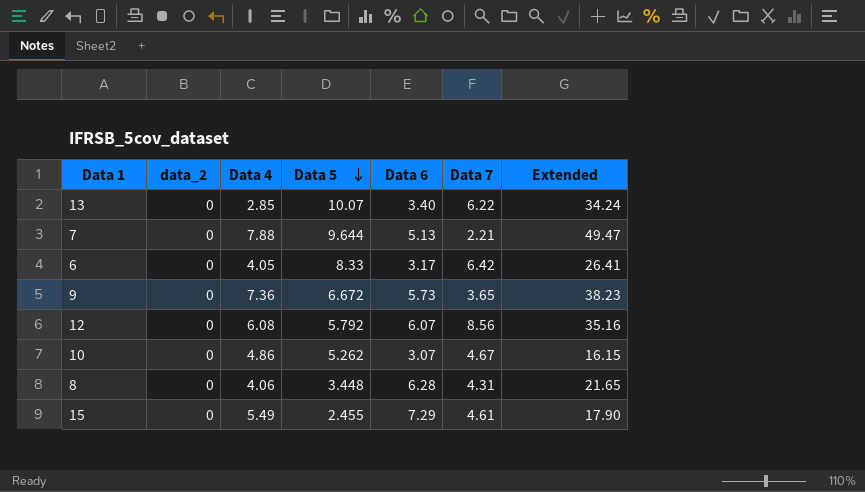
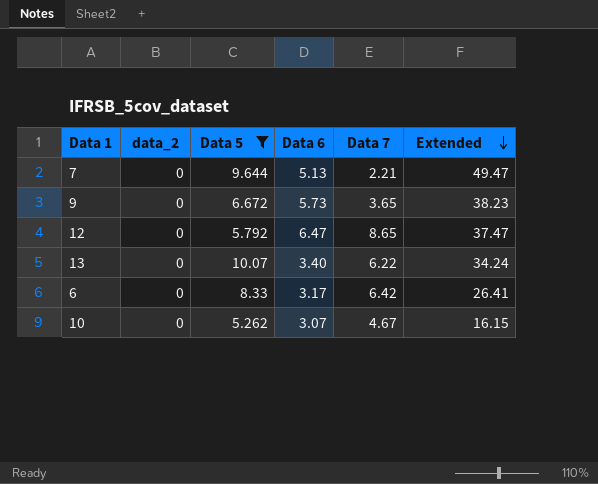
filter: none -> Data 5 >= 5.262
row order: Data 5 descending -> Extended descending
column Data 4 | position: 3 -> none
12 | Data 6: 6.07 -> 6.47
12 | Data 7: 8.56 -> 8.65
12 | Extended: 35.16 -> 37.47

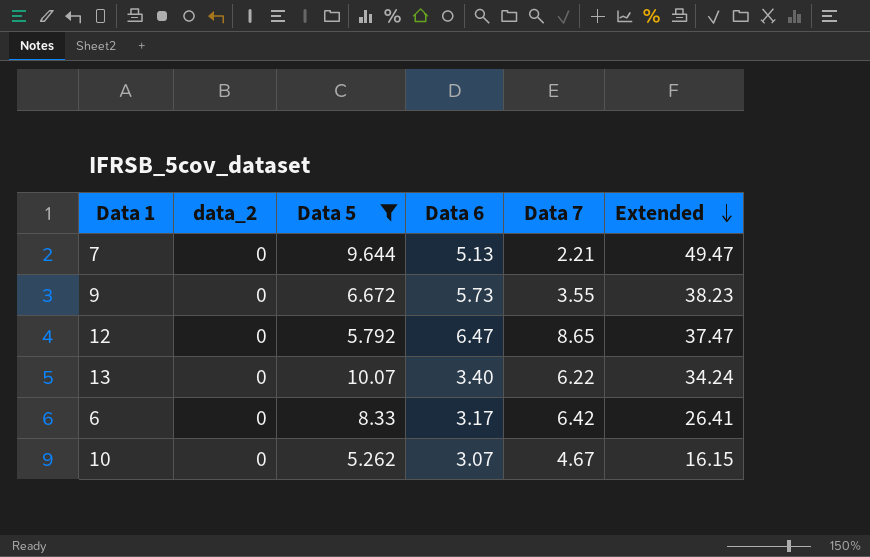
9 | Data 7: 3.65 -> 3.55

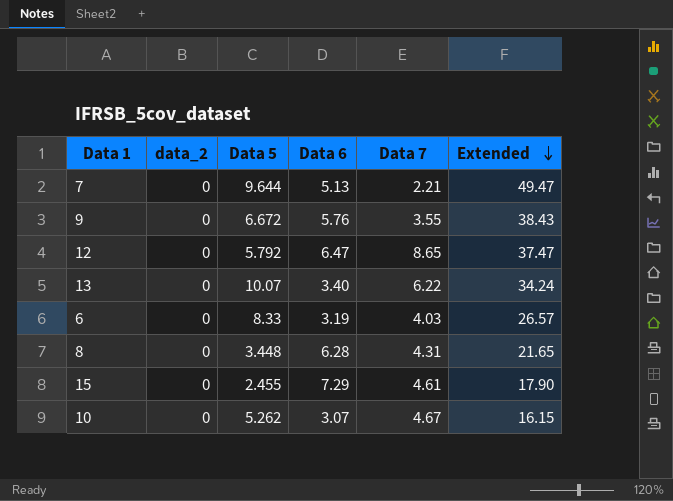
filter: Data 5 >= 5.262 -> none
9 | Data 6: 5.73 -> 5.76
9 | Extended: 38.23 -> 38.43
6 | Data 6: 3.17 -> 3.19
6 | Data 7: 6.42 -> 4.03
6 | Extended: 26.41 -> 26.57

